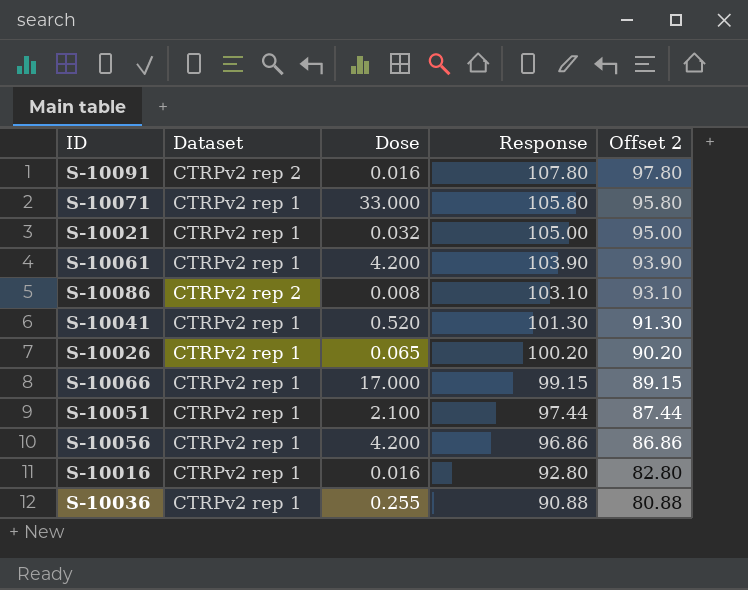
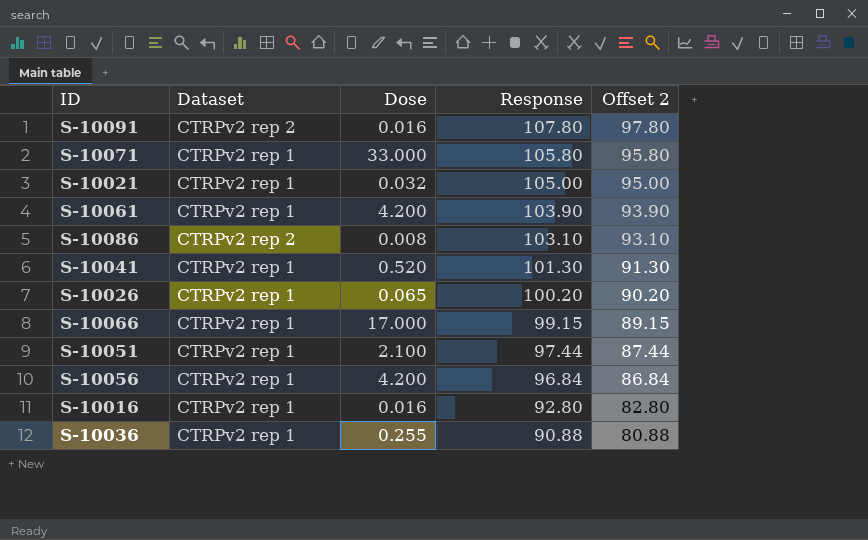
S-10056 | Response: 96.86 -> 96.84
S-10056 | Offset 2: 86.86 -> 86.84

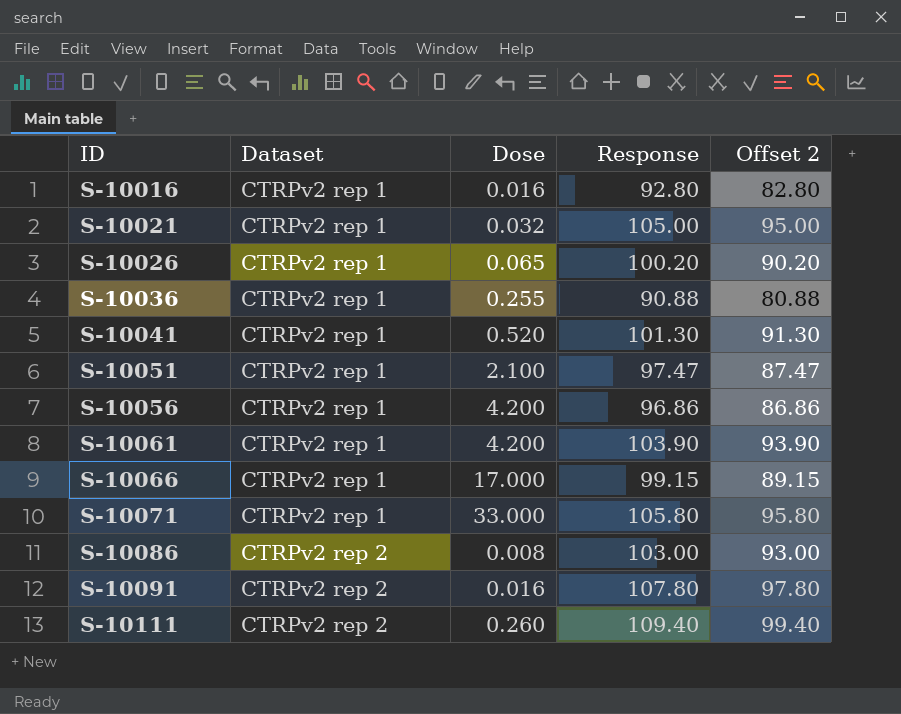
row order: Response descending -> ID ascending
S-10051 | Response: 97.44 -> 97.47
S-10051 | Offset 2: 87.44 -> 87.47
S-10056 | Response: 96.84 -> 96.86
S-10056 | Offset 2: 86.84 -> 86.86
S-10086 | Response: 103.10 -> 103.00
S-10086 | Offset 2: 93.10 -> 93.00
row S-10111: none -> CTRPv2 rep 2 | 0.260 | 109.40 | 99.40

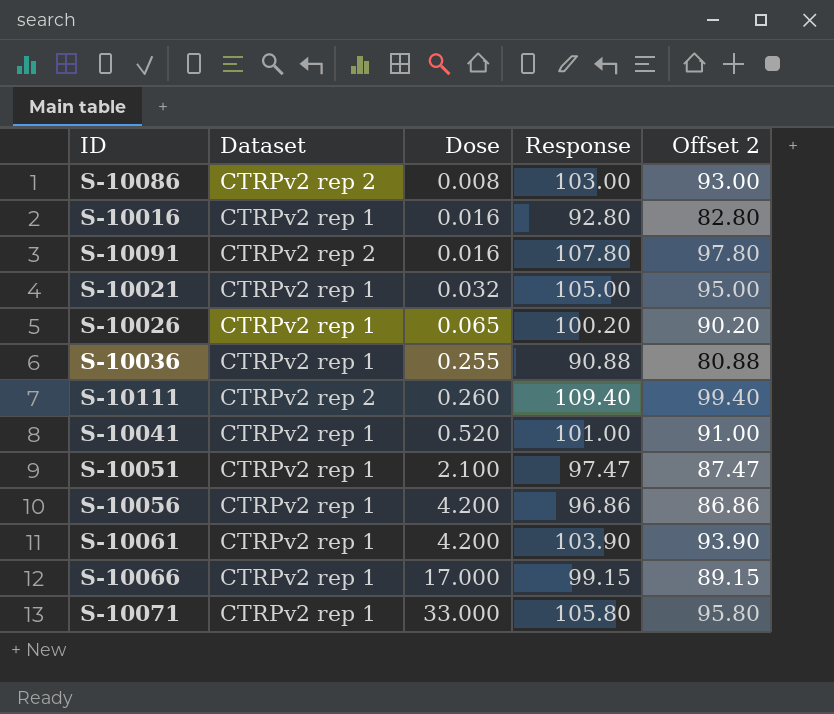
row order: ID ascending -> Dose ascending
S-10041 | Response: 101.30 -> 101.00
S-10041 | Offset 2: 91.30 -> 91.00

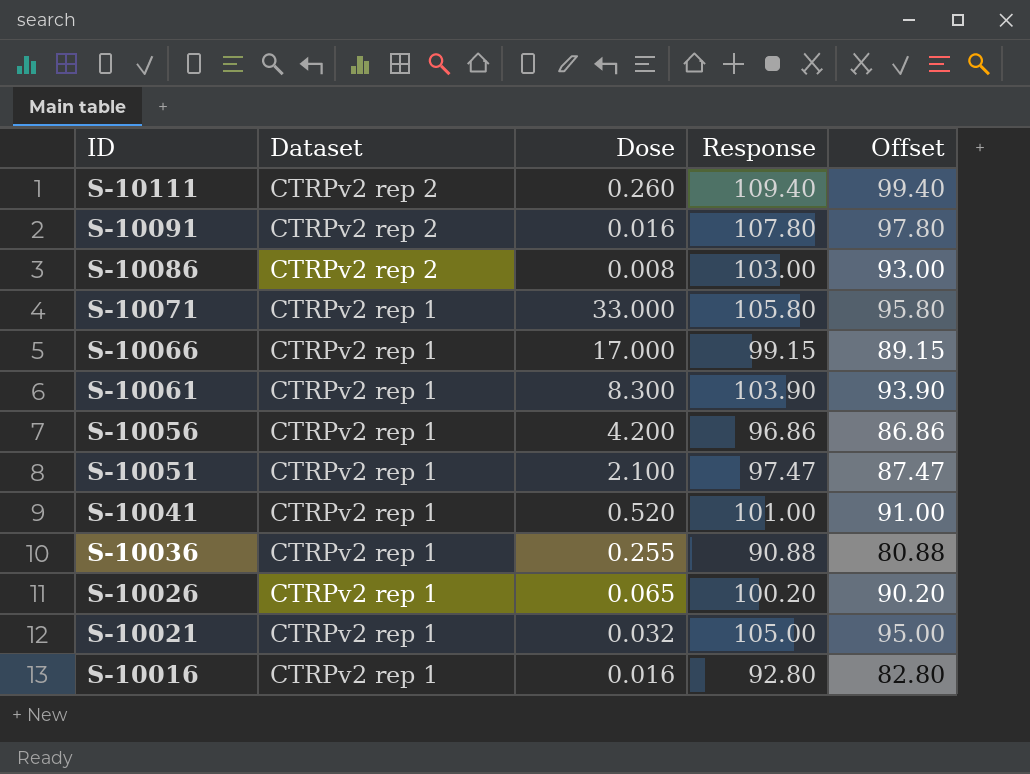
row order: Dose ascending -> ID descending
column name: Offset 2 -> Offset
S-10061 | Dose: 4.200 -> 8.300

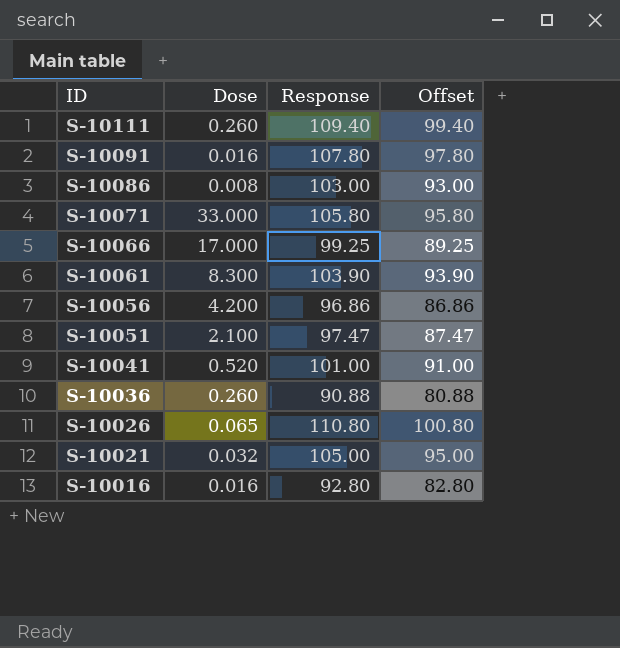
column Dataset | position: 2 -> none
S-10066 | Response: 99.15 -> 99.25
S-10066 | Offset: 89.15 -> 89.25
S-10036 | Dose: 0.255 -> 0.260
S-10026 | Response: 100.20 -> 110.80
S-10026 | Offset: 90.20 -> 100.80

